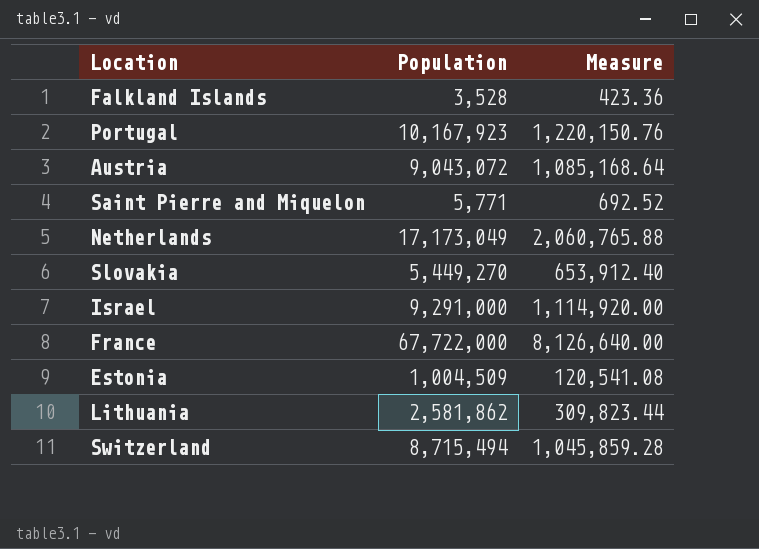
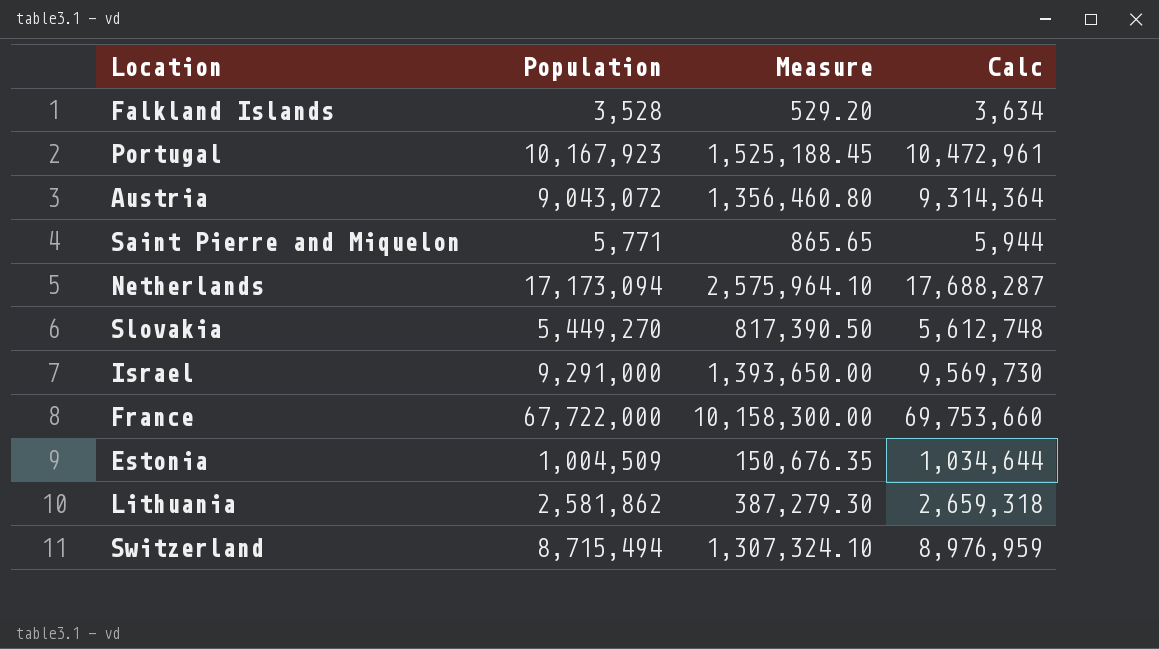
column Measure | formula: [Population] * 0.12 -> [Population] * 0.15
column Calc | formula: none -> [Population] * 1.03
Netherlands | Population: 17,173,049 -> 17,173,094

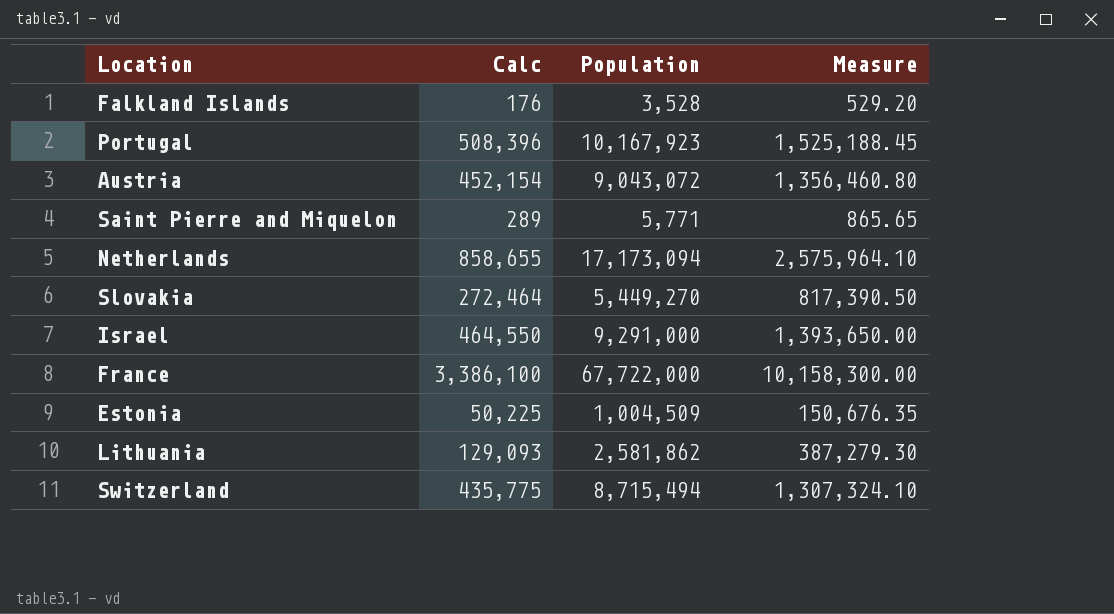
column Calc | formula: [Population] * 1.03 -> [Population] * 0.05
column Calc | position: 4 -> 2

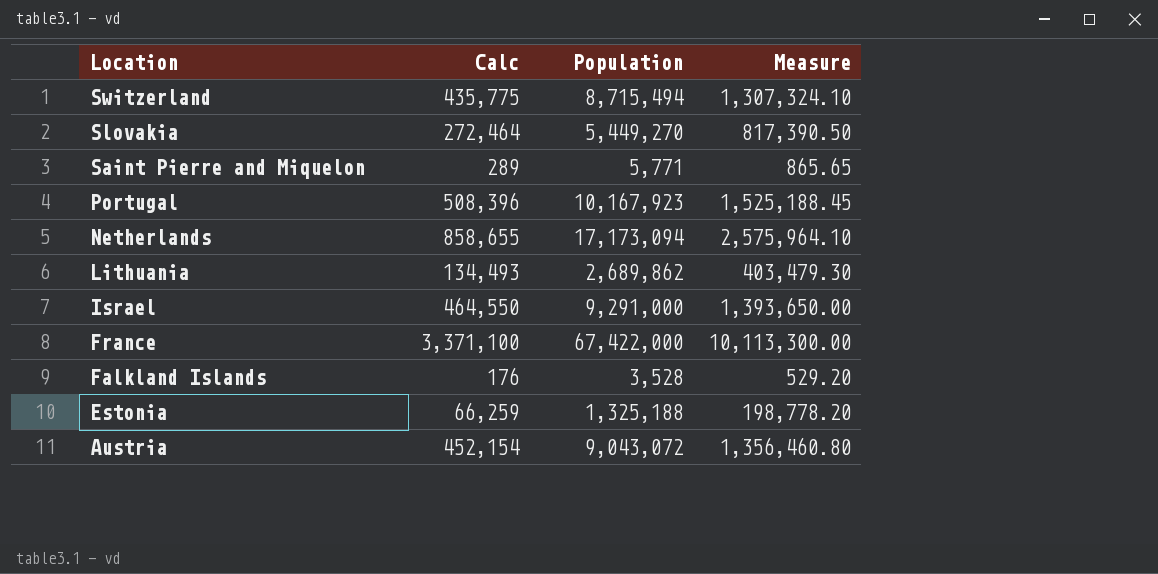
row order: none -> Location descending
Lithuania | Calc: 129,093 -> 134,493
Lithuania | Population: 2,581,862 -> 2,689,862
Lithuania | Measure: 387,279.30 -> 403,479.30
France | Calc: 3,386,100 -> 3,371,100
France | Population: 67,722,000 -> 67,422,000
France | Measure: 10,158,300.00 -> 10,113,300.00
Estonia | Calc: 50,225 -> 66,259
Estonia | Population: 1,004,509 -> 1,325,188
Estonia | Measure: 150,676.35 -> 198,778.20

